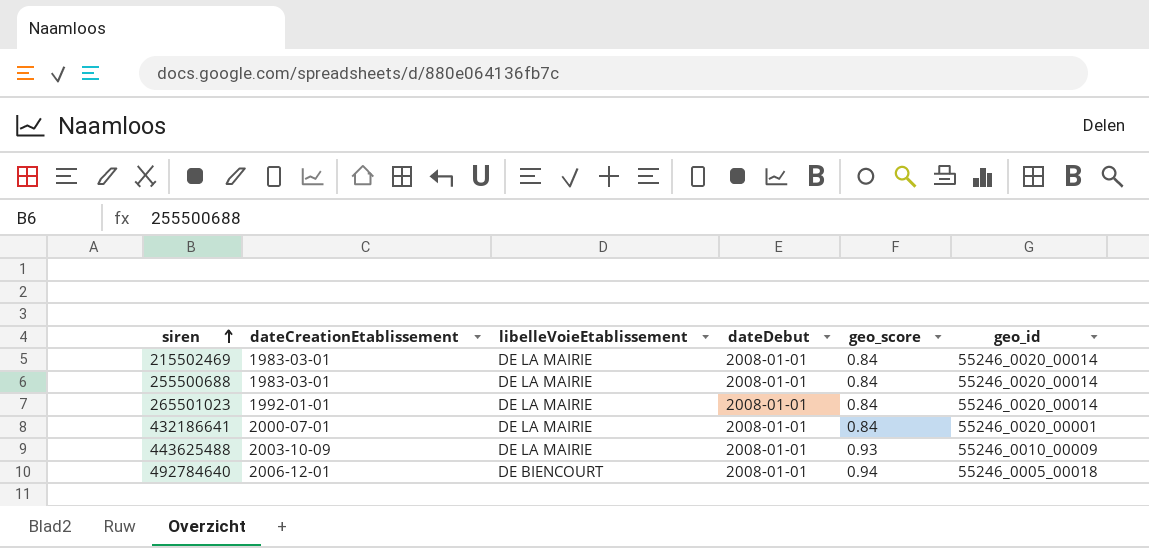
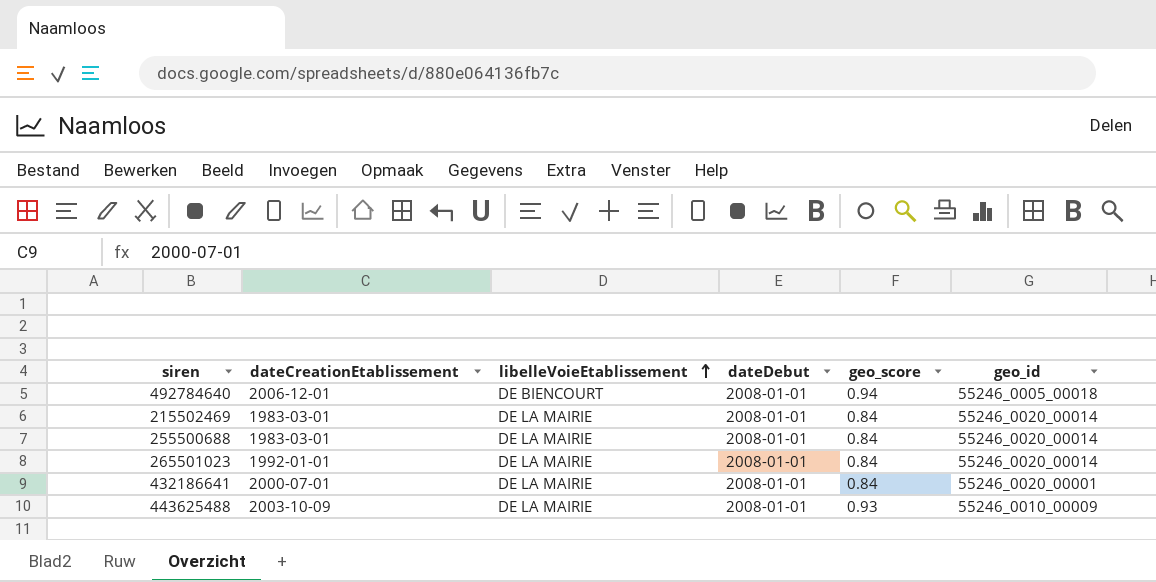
row order: siren ascending -> libelleVoieEtablissement ascending

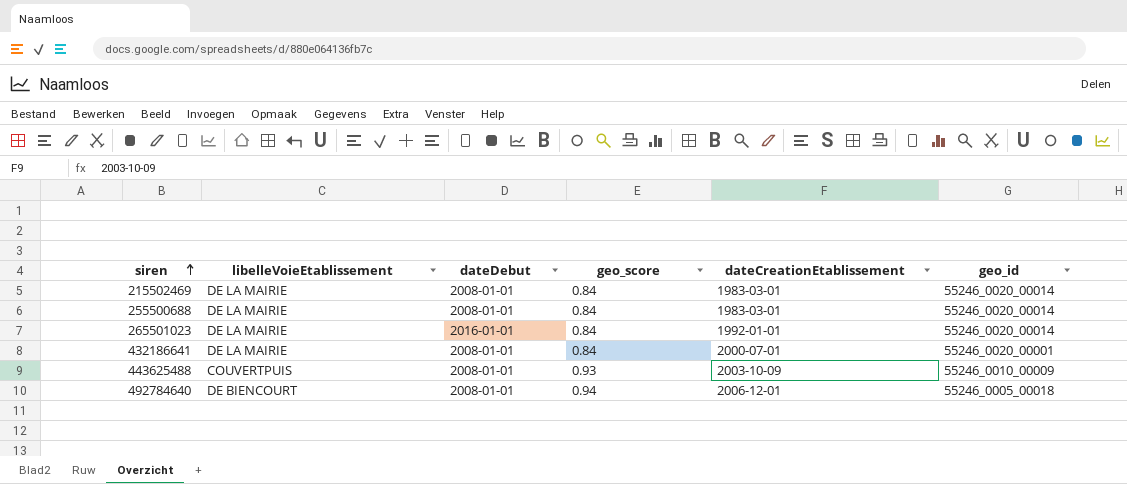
row order: libelleVoieEtablissement ascending -> siren ascending
column dateCreationEtablissement | position: 2 -> 5
265501023 | dateDebut: 2008-01-01 -> 2016-01-01
443625488 | libelleVoieEtablissement: DE LA MAIRIE -> COUVERTPUIS

